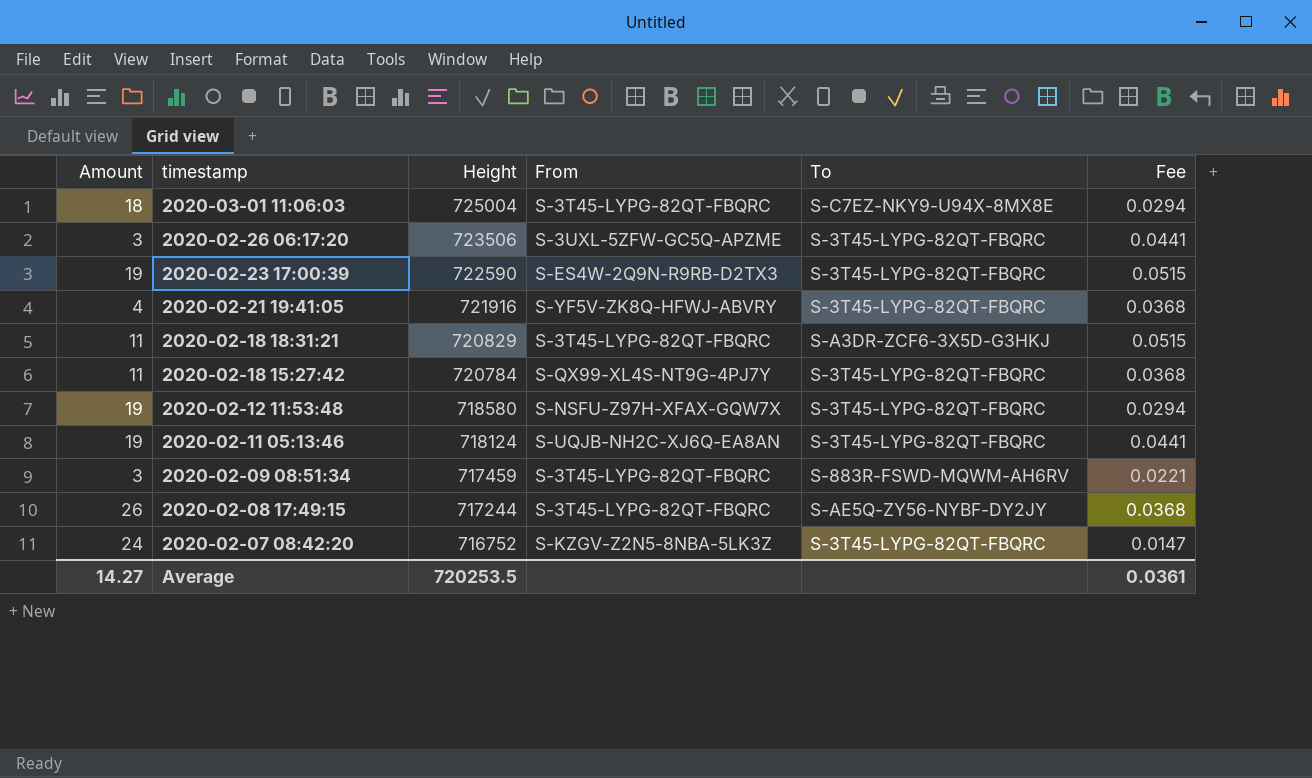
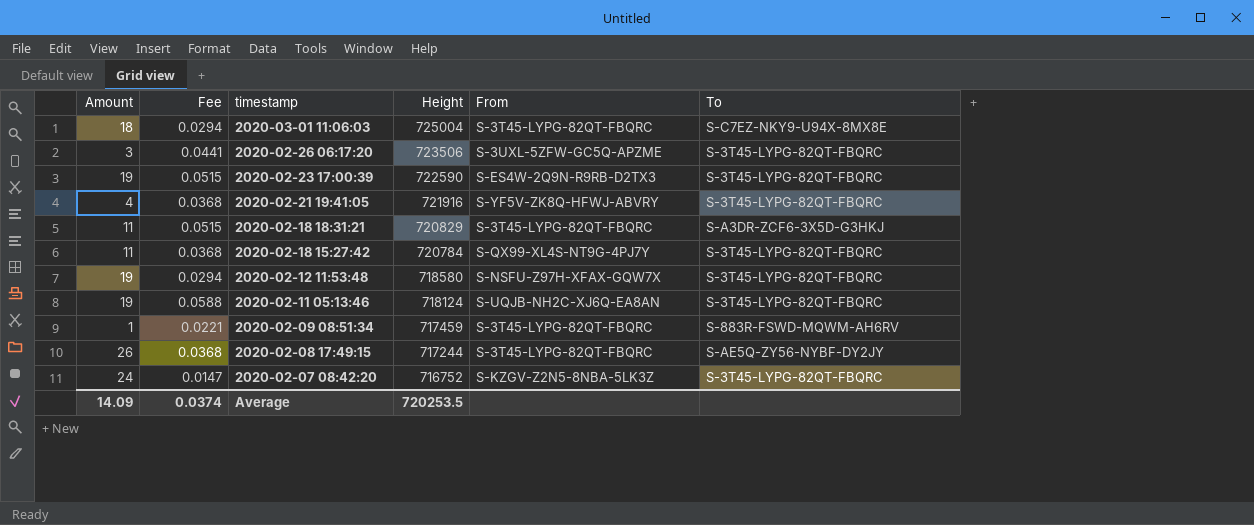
column Fee | position: 6 -> 2
2020-02-11 05:13:46 | Fee: 0.0441 -> 0.0588
2020-02-09 08:51:34 | Amount: 3 -> 1
Average | Amount: 14.27 -> 14.09
Average | Fee: 0.0361 -> 0.0374

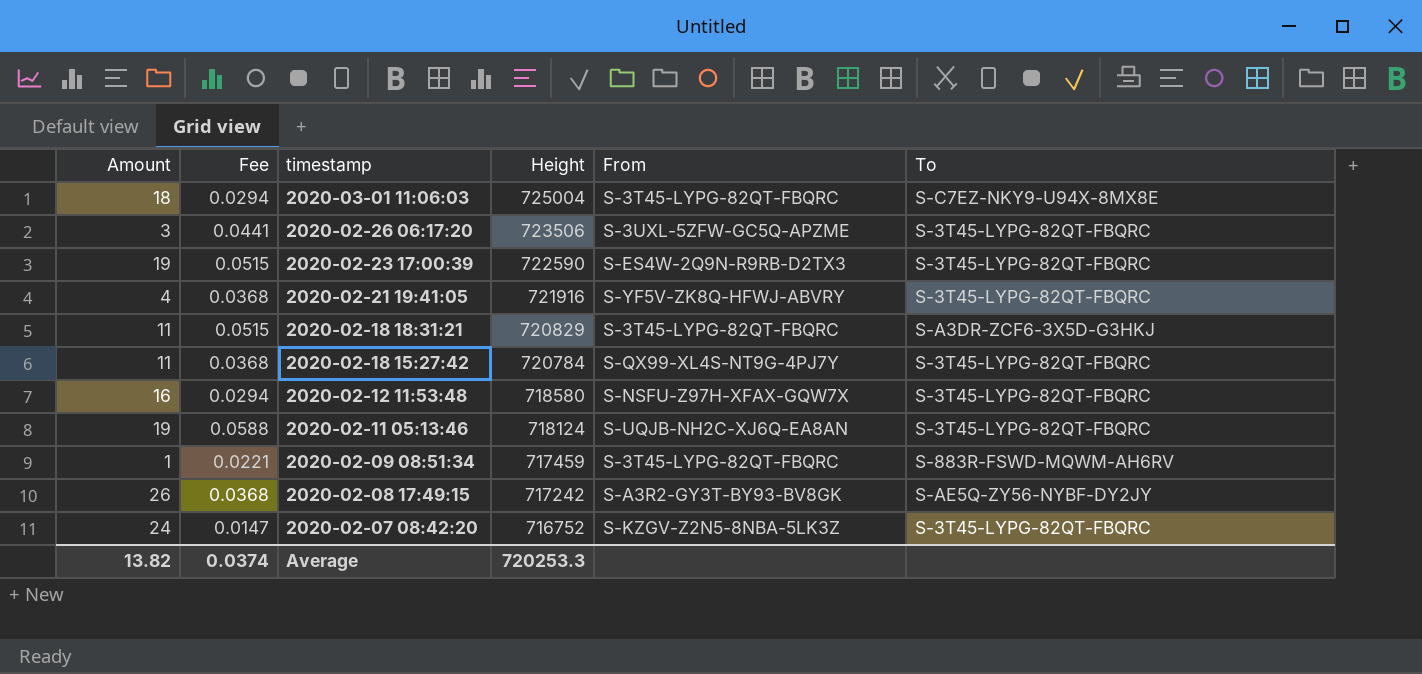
2020-02-12 11:53:48 | Amount: 19 -> 16
2020-02-08 17:49:15 | Height: 717244 -> 717242
2020-02-08 17:49:15 | From: S-3T45-LYPG-82QT-FBQRC -> S-A3R2-GY3T-BY93-BV8GK
Average | Amount: 14.09 -> 13.82
Average | Height: 720253.5 -> 720253.3

